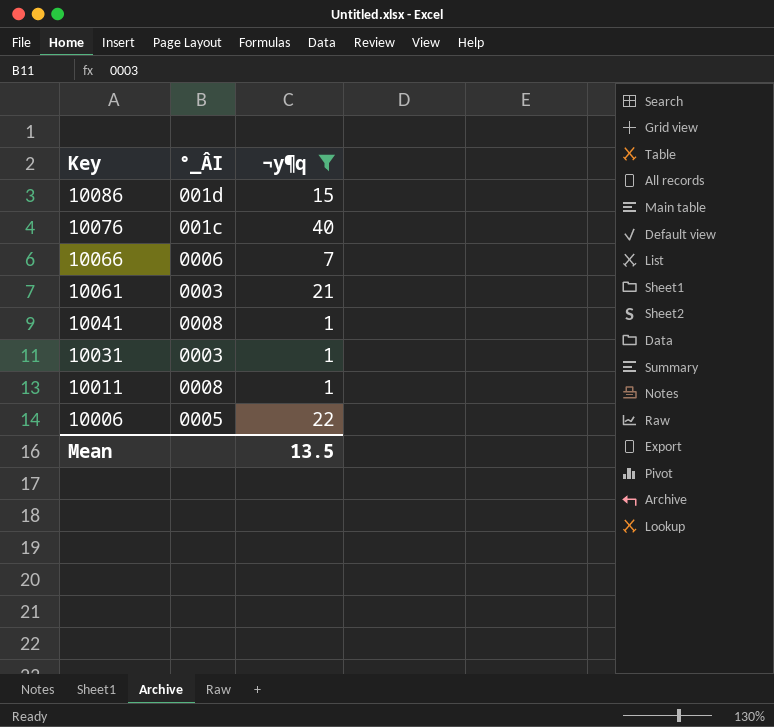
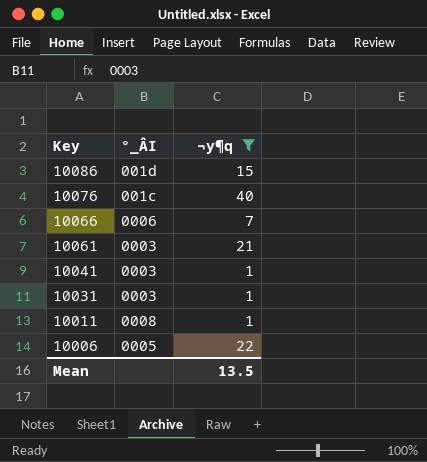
10041 | °_ÂI: 0008 -> 0003

